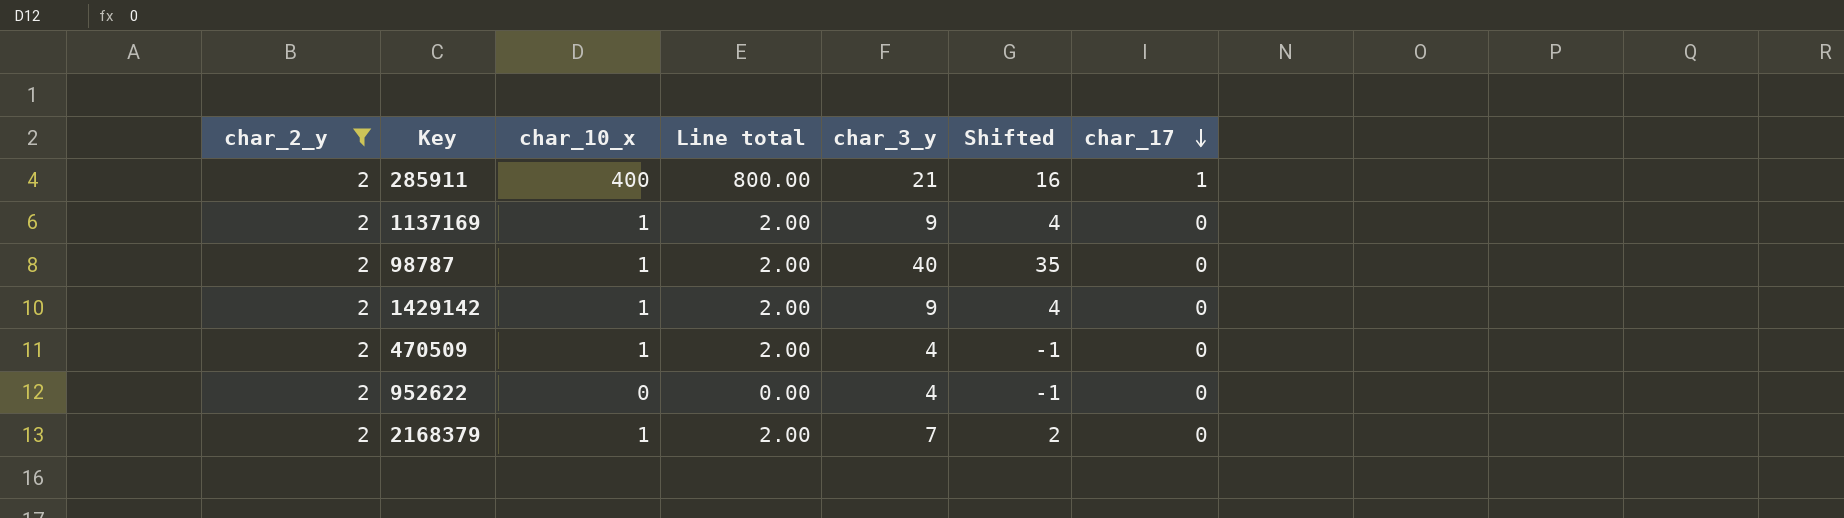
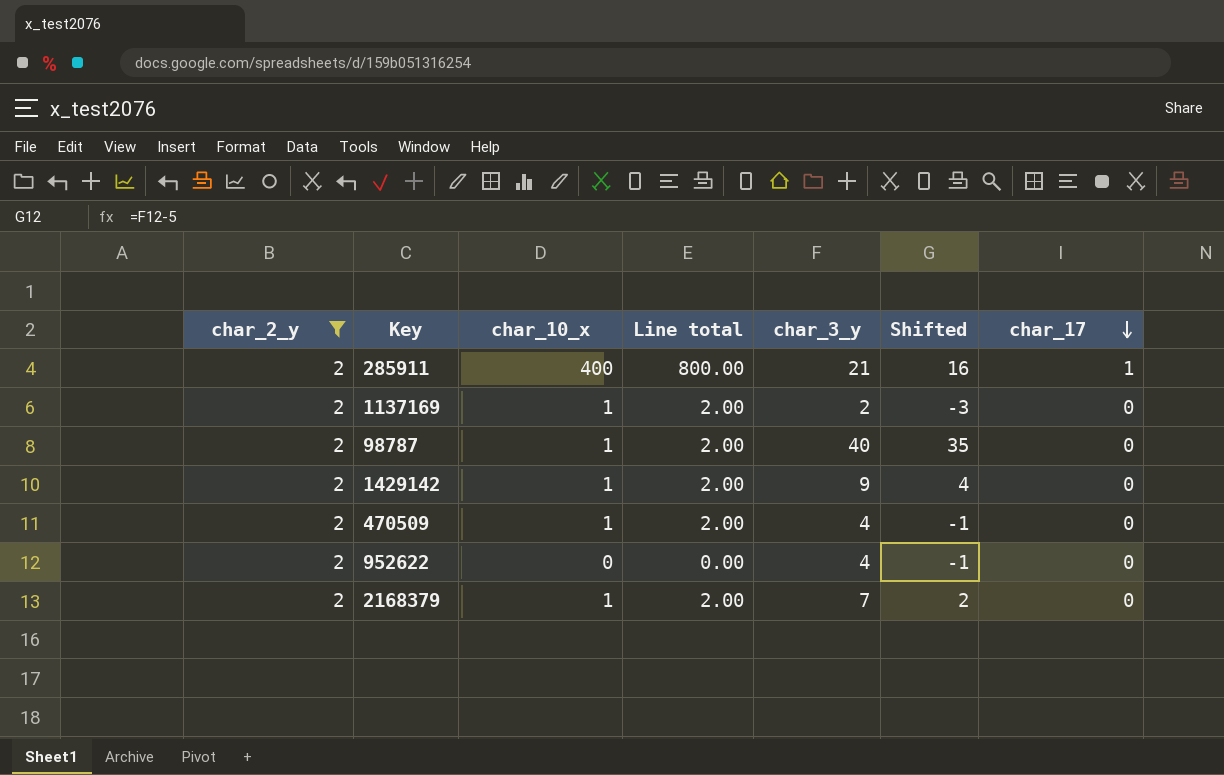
1137169 | char_3_y: 9 -> 2
1137169 | Shifted: 4 -> -3

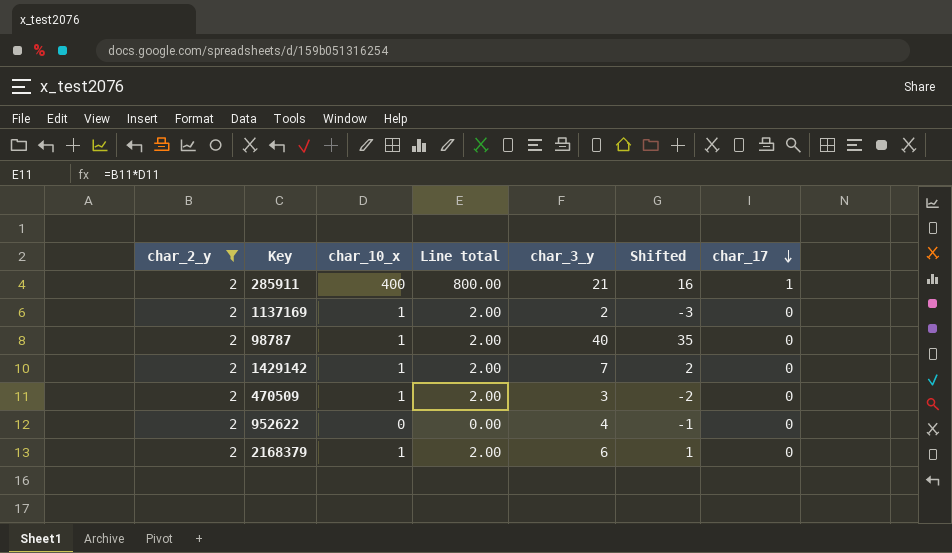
1429142 | char_3_y: 9 -> 7
1429142 | Shifted: 4 -> 2
470509 | char_3_y: 4 -> 3
470509 | Shifted: -1 -> -2
2168379 | char_3_y: 7 -> 6
2168379 | Shifted: 2 -> 1

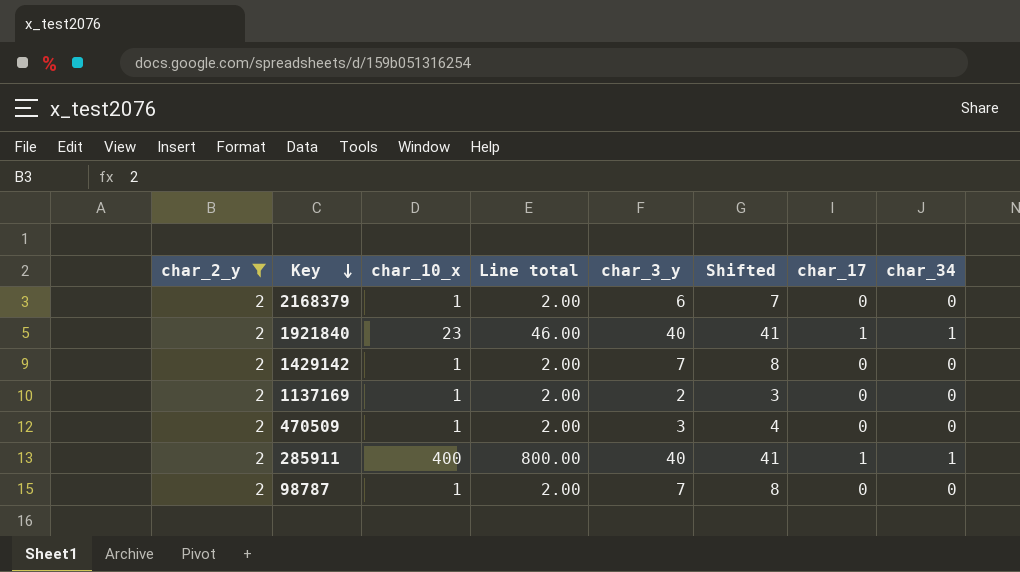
row order: char_17 descending -> Key descending
column Shifted | formula: [char_3_y] - 5 -> [char_3_y] + 1
column char_34 | position: none -> 8
row 952622: 2 | 0 | 0.00 | 4 | -1 | 0 -> none
row 1921840: none -> 2 | 23 | 46.00 | 40 | 41 | 1 | 1
285911 | char_3_y: 21 -> 40
98787 | char_3_y: 40 -> 7

